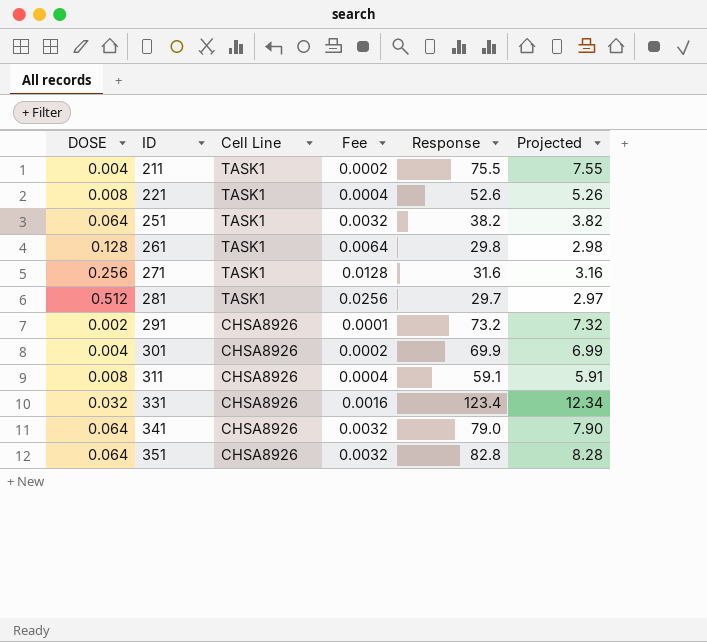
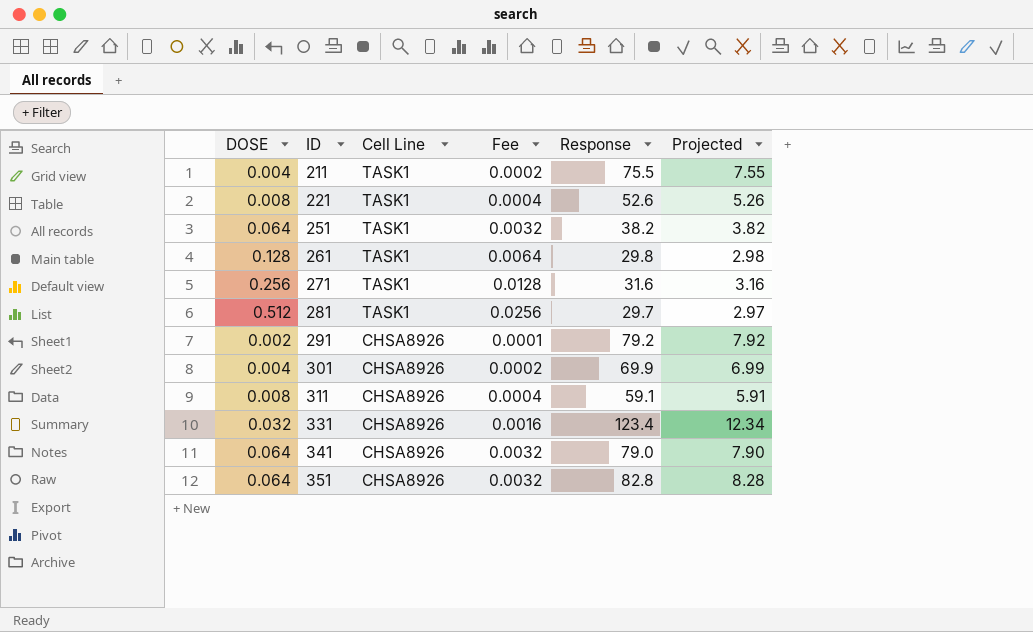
291 | Response: 73.2 -> 79.2
291 | Projected: 7.32 -> 7.92

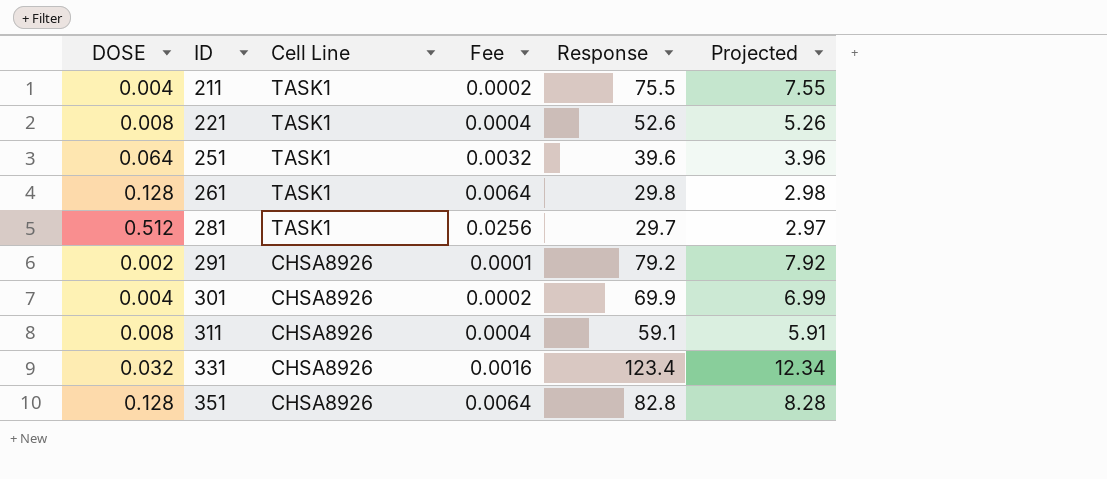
row 271: 0.256 | TASK1 | 0.0128 | 31.6 | 3.16 -> none
row 341: 0.064 | CHSA8926 | 0.0032 | 79.0 | 7.90 -> none
251 | Response: 38.2 -> 39.6
251 | Projected: 3.82 -> 3.96
351 | DOSE: 0.064 -> 0.128
351 | Fee: 0.0032 -> 0.0064

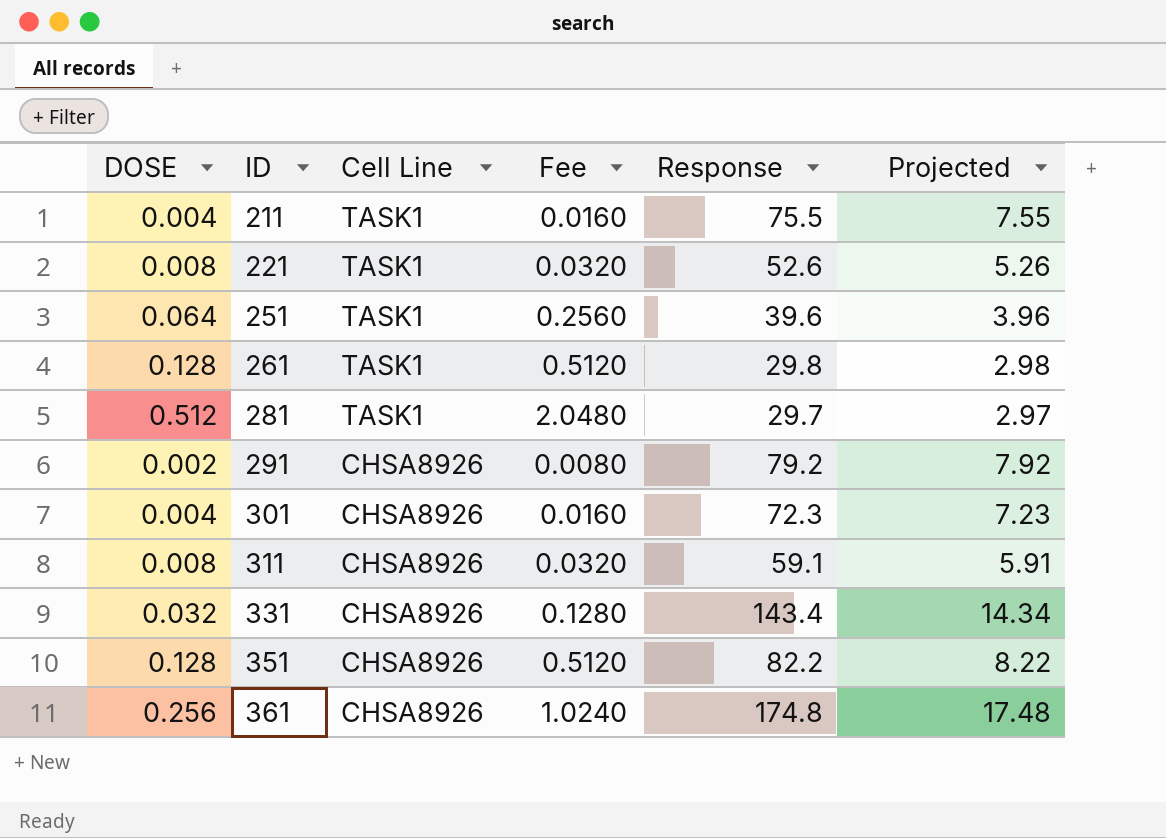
column Fee | formula: [DOSE] * 0.05 -> [DOSE] * 4
301 | Response: 69.9 -> 72.3
301 | Projected: 6.99 -> 7.23
331 | Response: 123.4 -> 143.4
331 | Projected: 12.34 -> 14.34
351 | Response: 82.8 -> 82.2
351 | Projected: 8.28 -> 8.22
row 361: none -> 0.256 | CHSA8926 | 1.0240 | 174.8 | 17.48

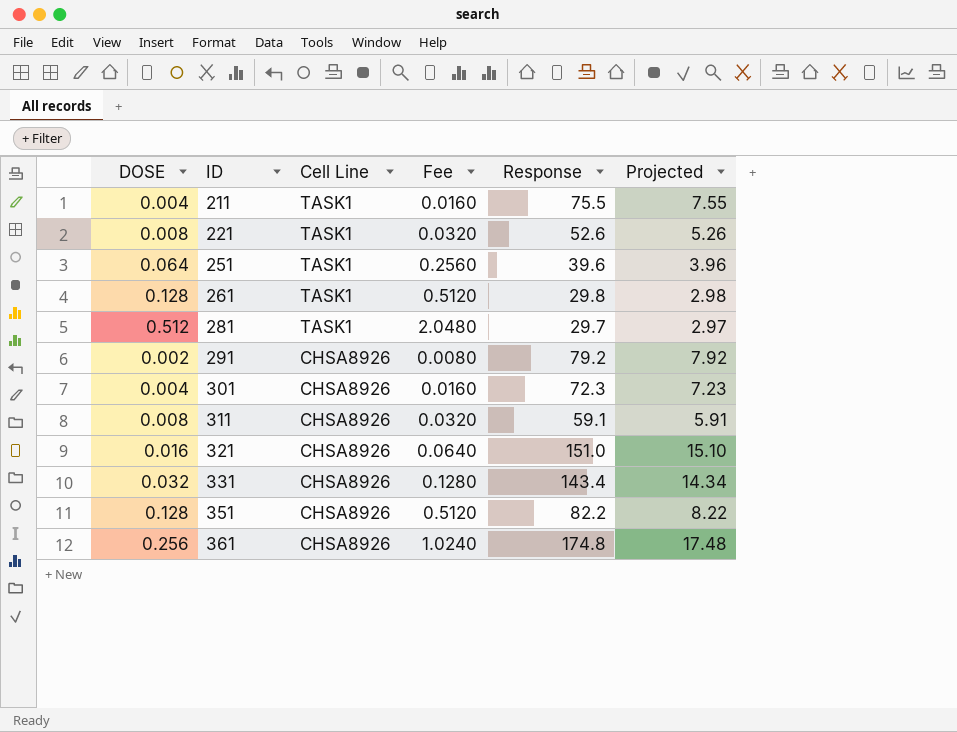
row 321: none -> 0.016 | CHSA8926 | 0.0640 | 151.0 | 15.10

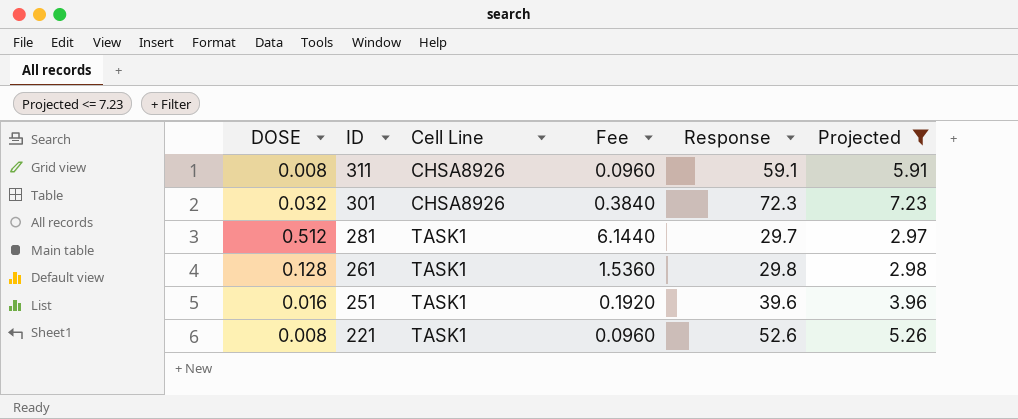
filter: none -> Projected <= 7.23
row order: ID ascending -> ID descending
column Fee | formula: [DOSE] * 4 -> [DOSE] * 12
301 | DOSE: 0.004 -> 0.032
251 | DOSE: 0.064 -> 0.016

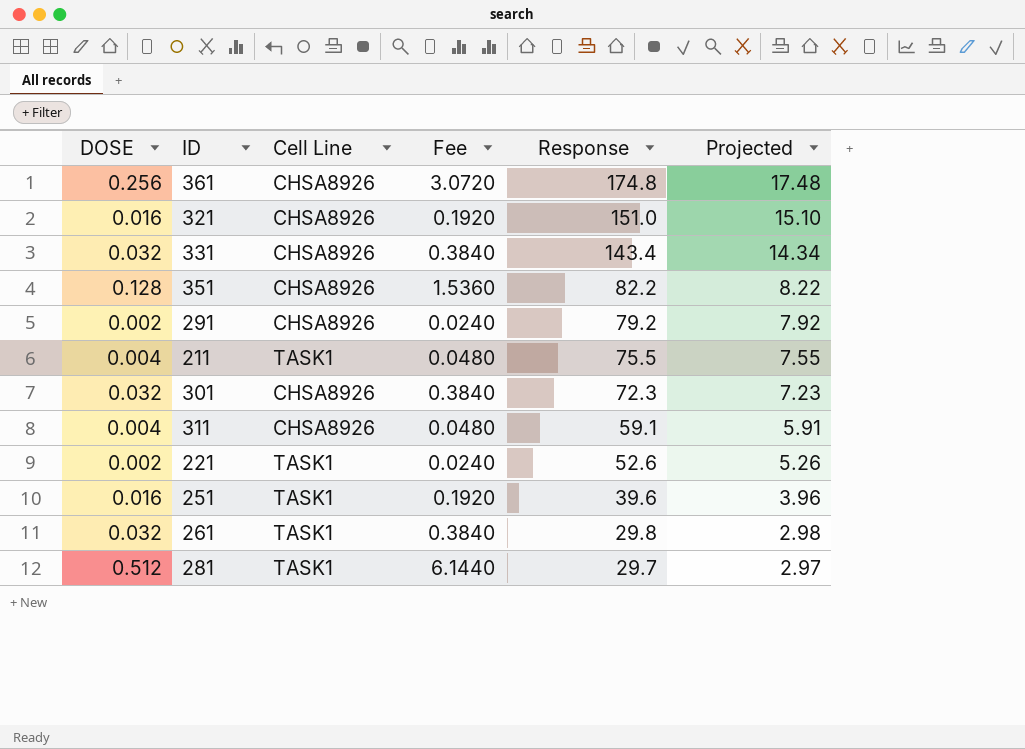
filter: Projected <= 7.23 -> none
row order: ID descending -> Response descending
311 | DOSE: 0.008 -> 0.004
311 | Fee: 0.0960 -> 0.0480
221 | DOSE: 0.008 -> 0.002
221 | Fee: 0.0960 -> 0.0240
261 | DOSE: 0.128 -> 0.032
261 | Fee: 1.5360 -> 0.3840

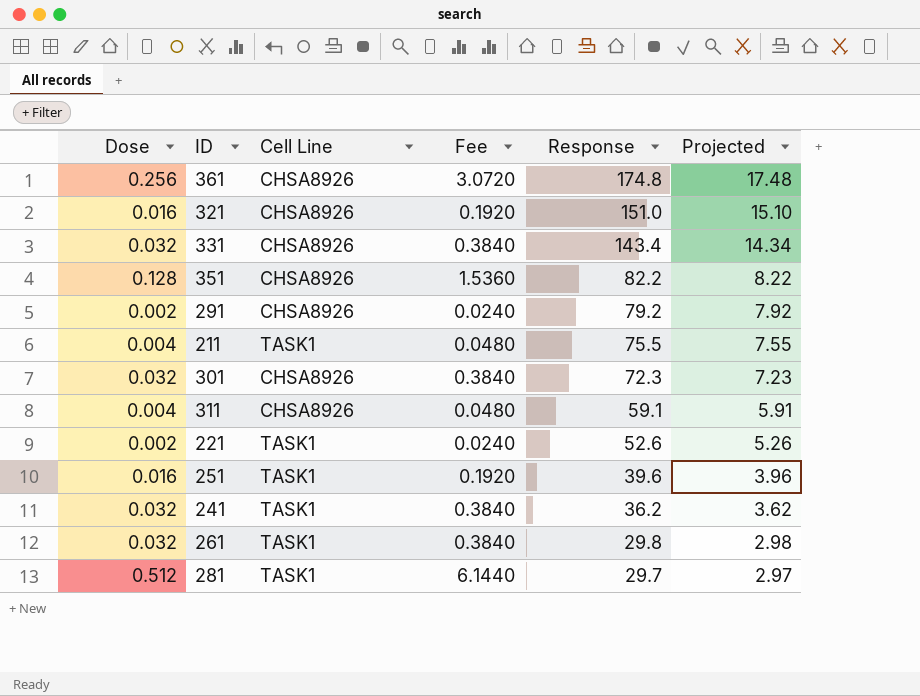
column name: DOSE -> Dose
row 241: none -> 0.032 | TASK1 | 0.3840 | 36.2 | 3.62

